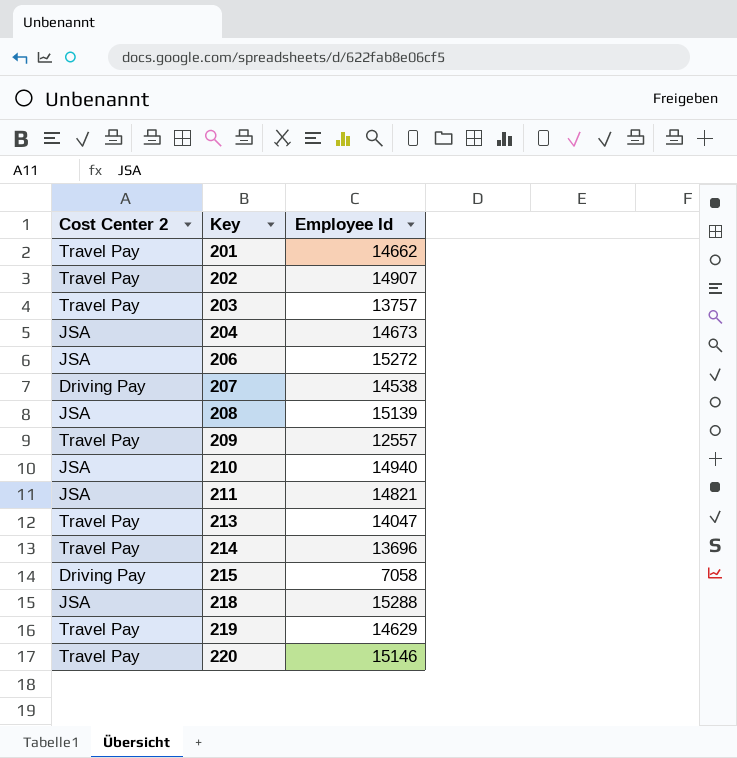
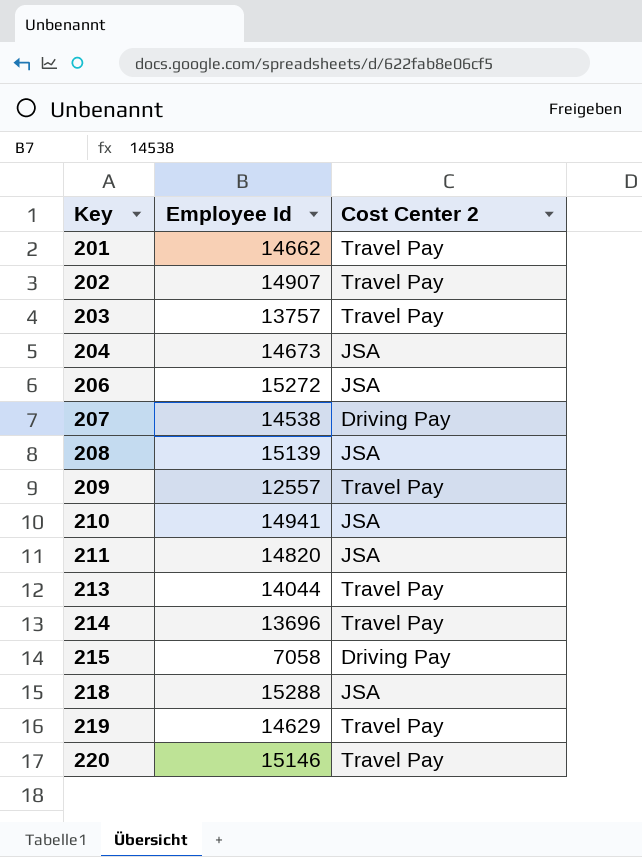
column Cost Center 2 | position: 1 -> 3
210 | Employee Id: 14940 -> 14941
211 | Employee Id: 14821 -> 14820
213 | Employee Id: 14047 -> 14044

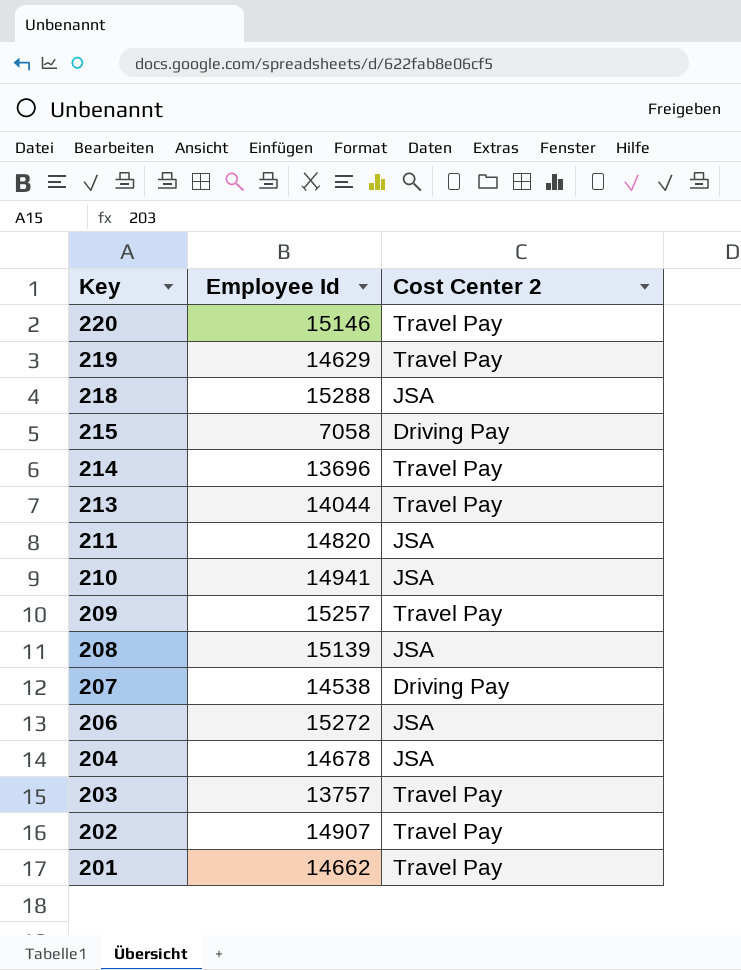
row order: Key ascending -> Key descending
209 | Employee Id: 12557 -> 15257
204 | Employee Id: 14673 -> 14678

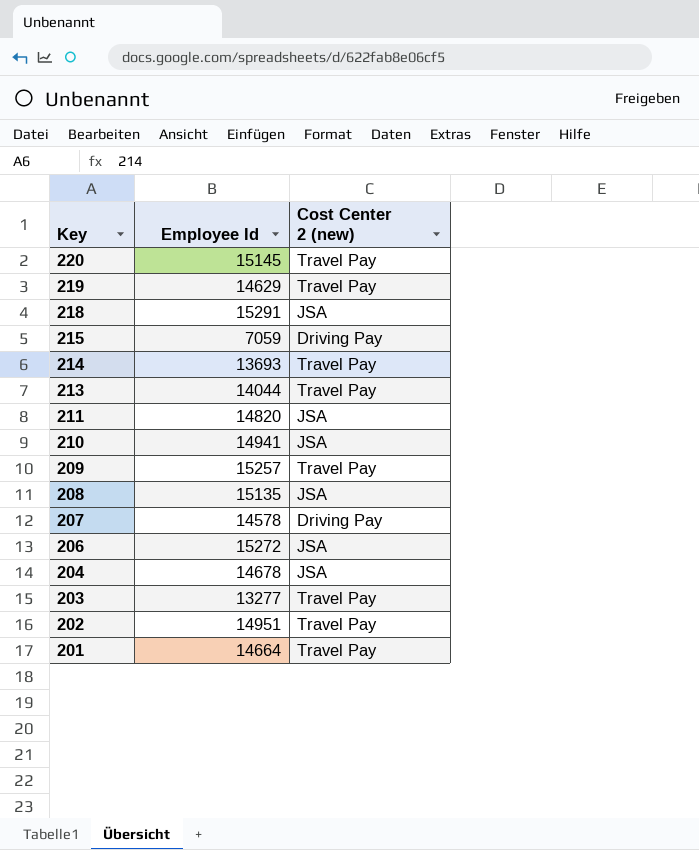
column name: Cost Center 2 -> Cost Center 2 (new)
220 | Employee Id: 15146 -> 15145
218 | Employee Id: 15288 -> 15291
215 | Employee Id: 7058 -> 7059
214 | Employee Id: 13696 -> 13693
208 | Employee Id: 15139 -> 15135
207 | Employee Id: 14538 -> 14578
203 | Employee Id: 13757 -> 13277
202 | Employee Id: 14907 -> 14951
201 | Employee Id: 14662 -> 14664

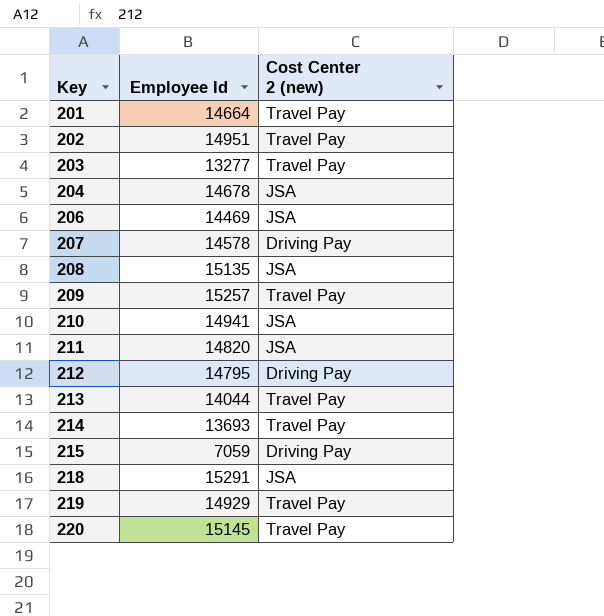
row order: Key descending -> Key ascending
206 | Employee Id: 15272 -> 14469
row 212: none -> 14795 | Driving Pay
219 | Employee Id: 14629 -> 14929

